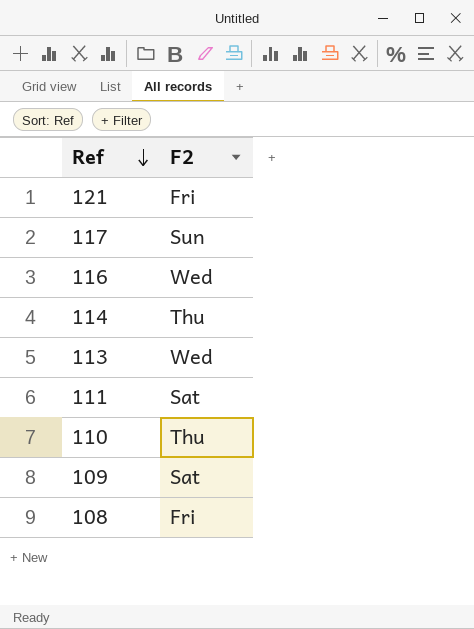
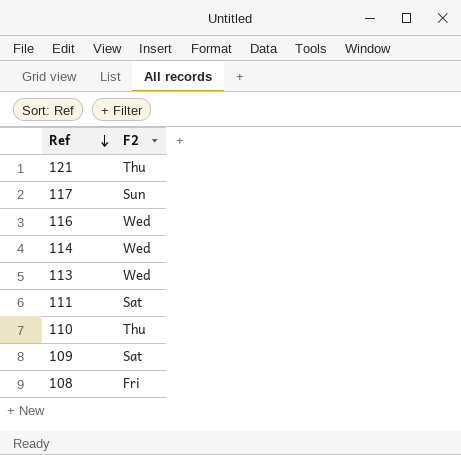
121 | F2: Fri -> Thu
114 | F2: Thu -> Wed

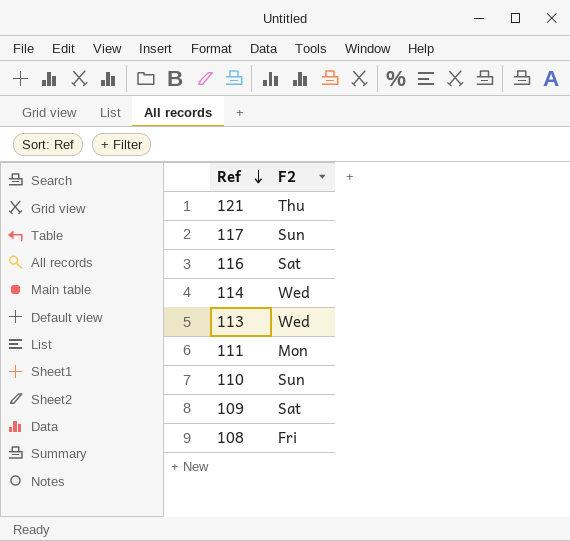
116 | F2: Wed -> Sat
111 | F2: Sat -> Mon
110 | F2: Thu -> Sun

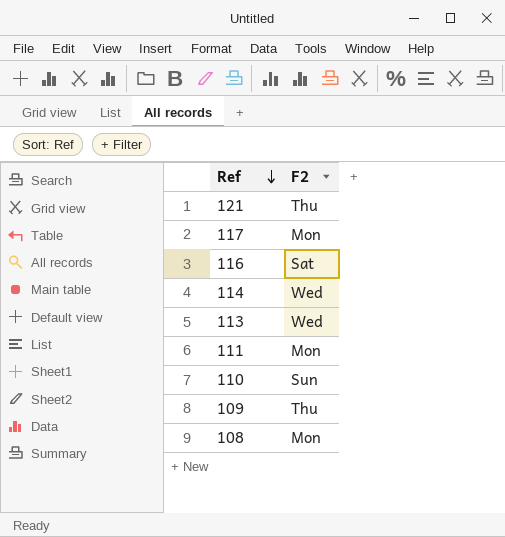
117 | F2: Sun -> Mon
109 | F2: Sat -> Thu
108 | F2: Fri -> Mon

